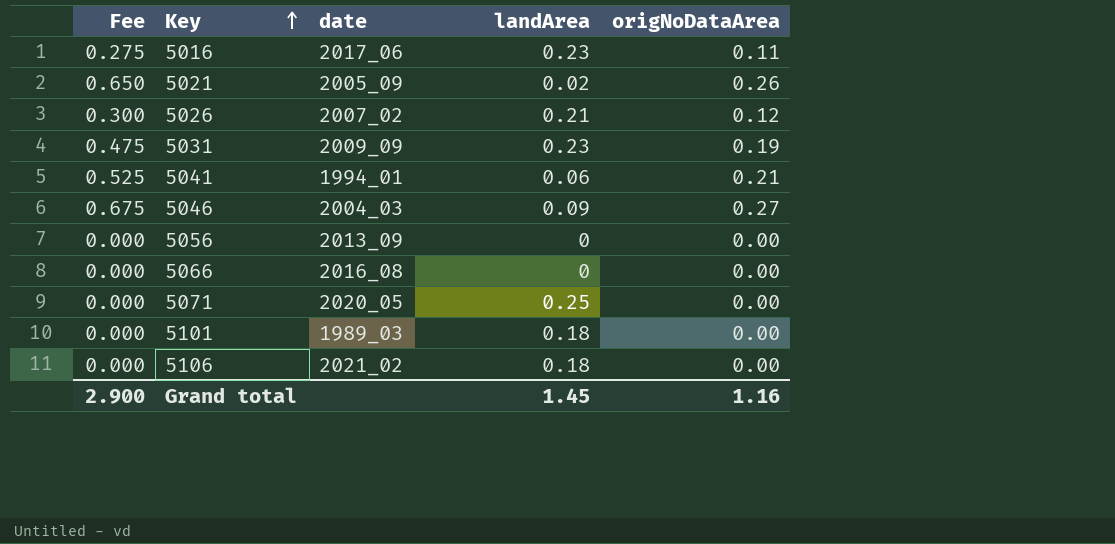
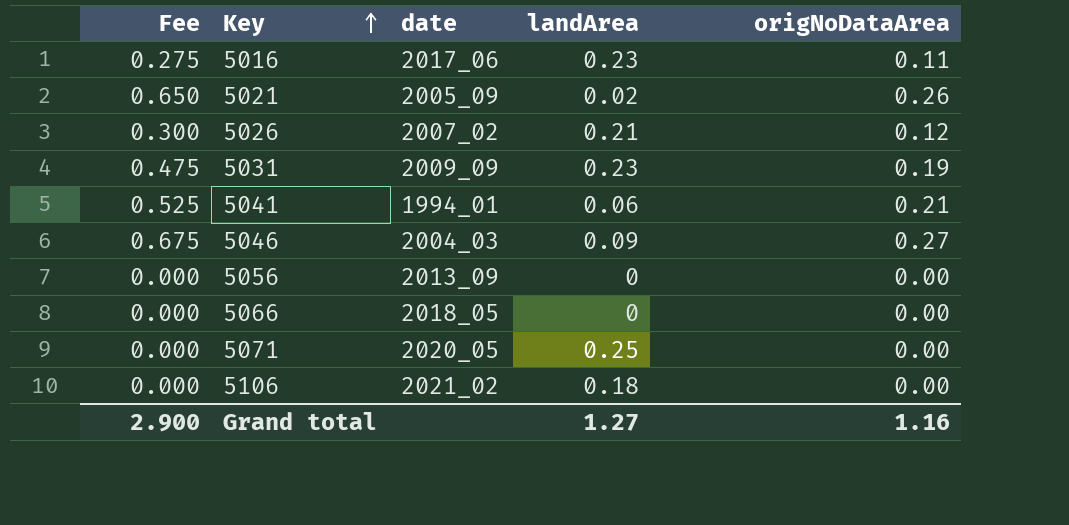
row 5101: 0.000 | 1989_03 | 0.18 | 0.00 -> none
5066 | date: 2016_08 -> 2018_05
Grand total | landArea: 1.45 -> 1.27

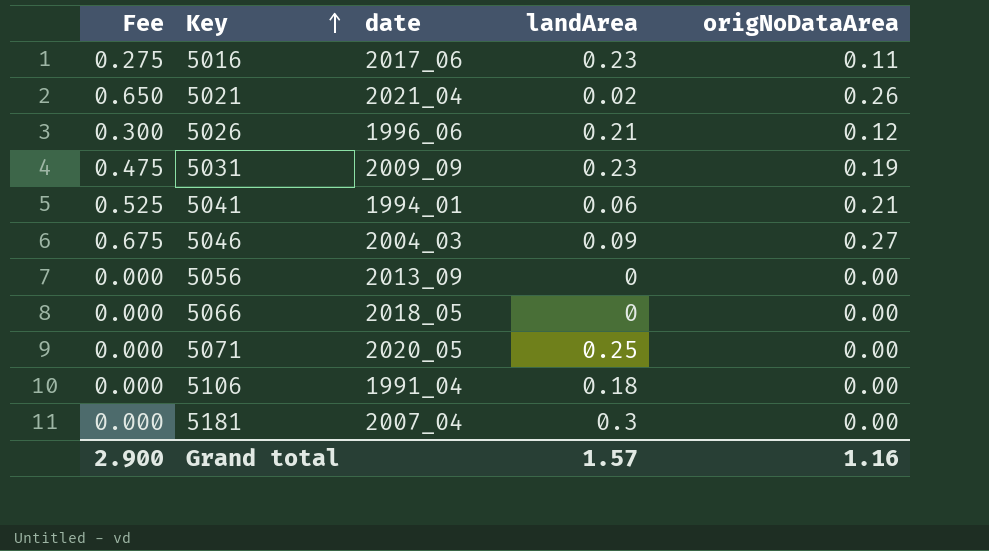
5021 | date: 2005_09 -> 2021_04
5026 | date: 2007_02 -> 1996_06
5106 | date: 2021_02 -> 1991_04
row 5181: none -> 0.000 | 2007_04 | 0.3 | 0.00
Grand total | landArea: 1.27 -> 1.57

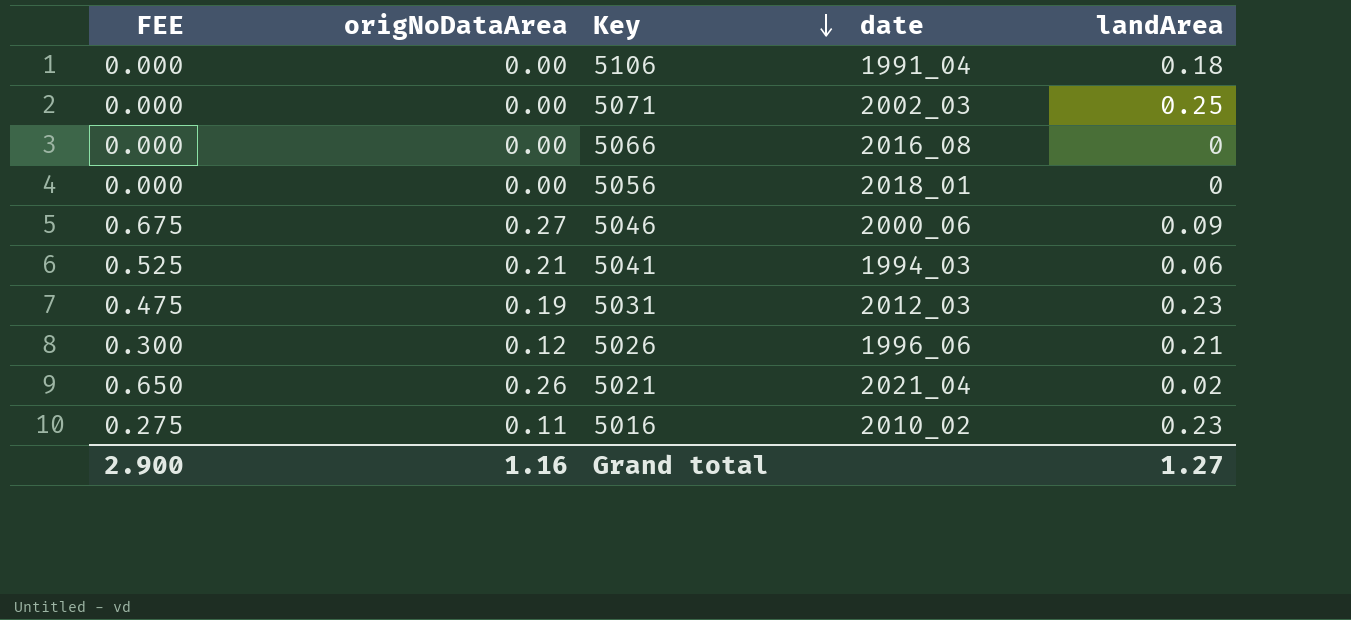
row order: Key ascending -> Key descending
column name: Fee -> FEE
column origNoDataArea | position: 5 -> 2
row 5181: 0.000 | 2007_04 | 0.3 | 0.00 -> none
5071 | date: 2020_05 -> 2002_03
5066 | date: 2018_05 -> 2016_08
5056 | date: 2013_09 -> 2018_01
5046 | date: 2004_03 -> 2000_06
5041 | date: 1994_01 -> 1994_03
5031 | date: 2009_09 -> 2012_03
5016 | date: 2017_06 -> 2010_02
Grand total | landArea: 1.57 -> 1.27

